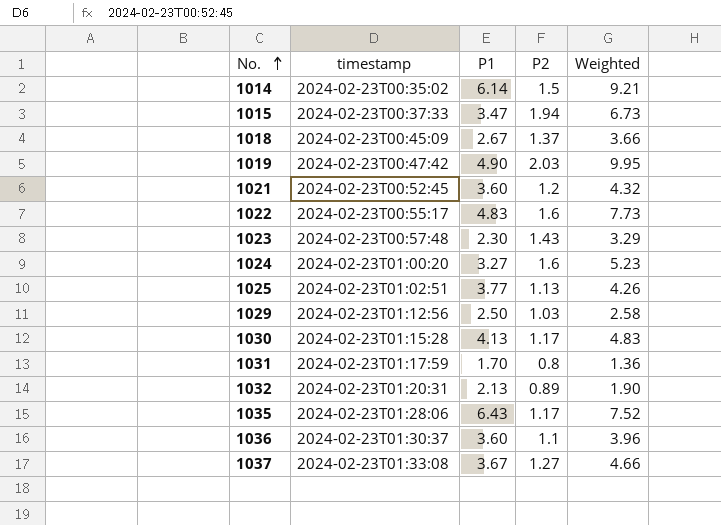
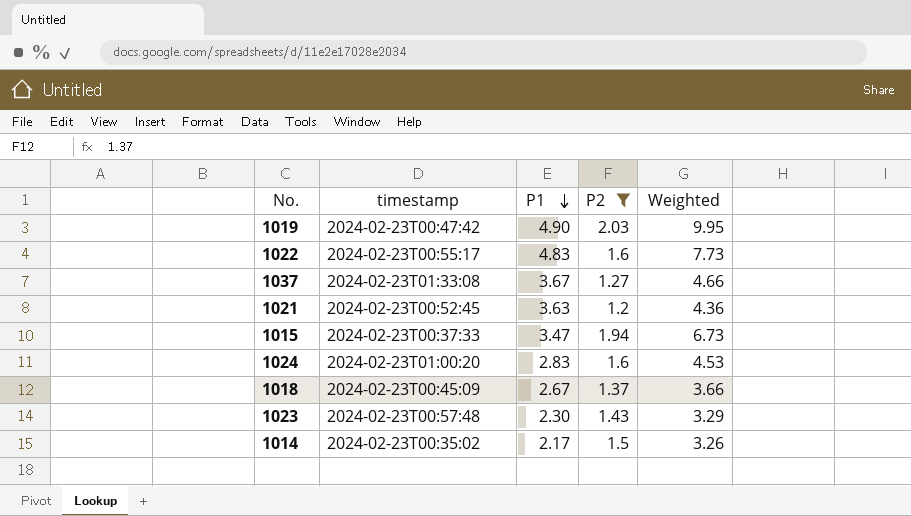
filter: none -> P2 >= 1.2
row order: No. ascending -> P1 descending
1021 | P1: 3.60 -> 3.63
1021 | Weighted: 4.32 -> 4.36
1024 | P1: 3.27 -> 2.83
1024 | Weighted: 5.23 -> 4.53
1014 | P1: 6.14 -> 2.17
1014 | Weighted: 9.21 -> 3.26

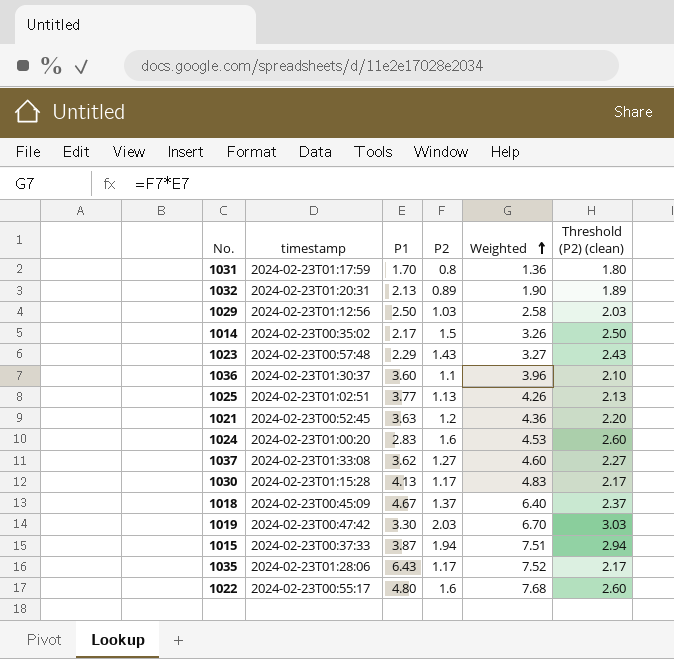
filter: P2 >= 1.2 -> none
row order: P1 descending -> Weighted ascending
column Threshold (P2) (clean) | formula: none -> [P2] + 1
1023 | P1: 2.30 -> 2.29
1023 | Weighted: 3.29 -> 3.27
1037 | P1: 3.67 -> 3.62
1037 | Weighted: 4.66 -> 4.60
1018 | P1: 2.67 -> 4.67
1018 | Weighted: 3.66 -> 6.40
1019 | P1: 4.90 -> 3.30
1019 | Weighted: 9.95 -> 6.70
1015 | P1: 3.47 -> 3.87
1015 | Weighted: 6.73 -> 7.51
1022 | P1: 4.83 -> 4.80
1022 | Weighted: 7.73 -> 7.68

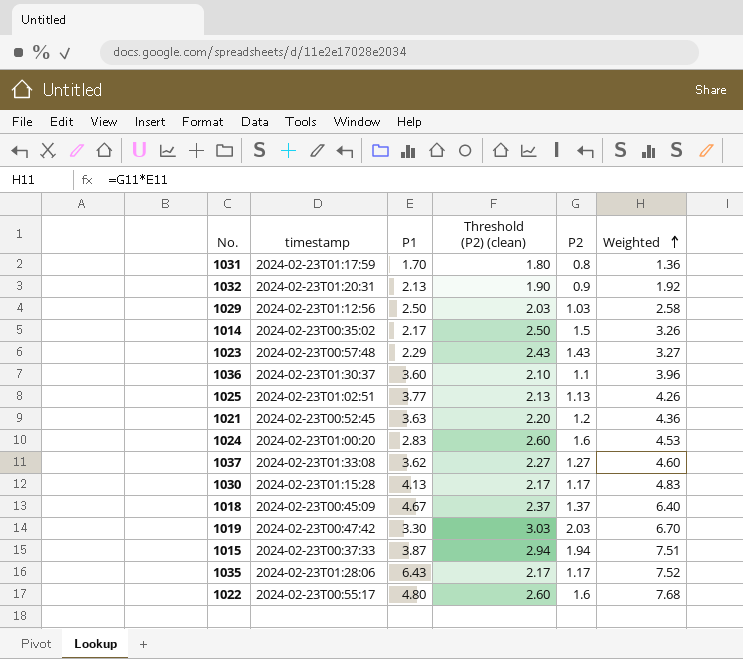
column Threshold (P2) (clean) | position: 6 -> 4
1032 | Threshold (P2) (clean): 1.89 -> 1.90
1032 | P2: 0.89 -> 0.9
1032 | Weighted: 1.90 -> 1.92

